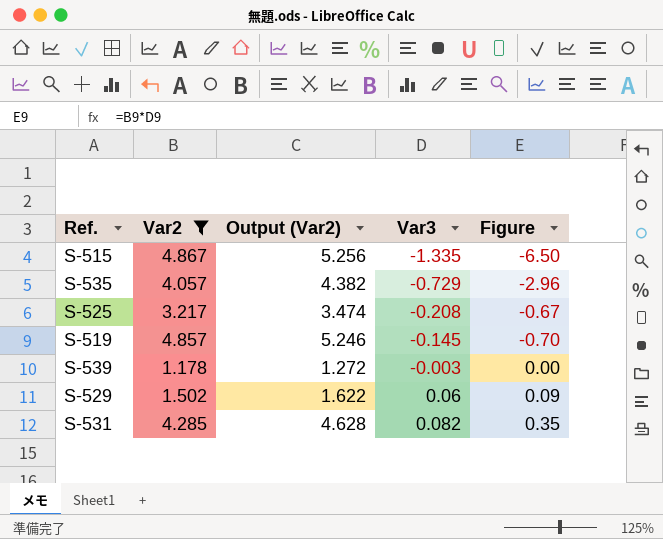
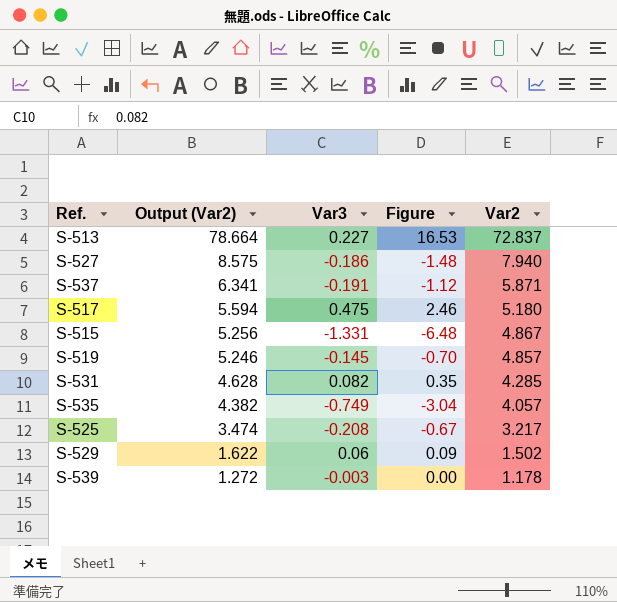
filter: Var2 <= 4.867 -> none
row order: Var3 ascending -> Output (Var2) descending
column Var2 | position: 2 -> 5
S-515 | Var3: -1.335 -> -1.331
S-515 | Figure: -6.50 -> -6.48
S-535 | Var3: -0.729 -> -0.749
S-535 | Figure: -2.96 -> -3.04

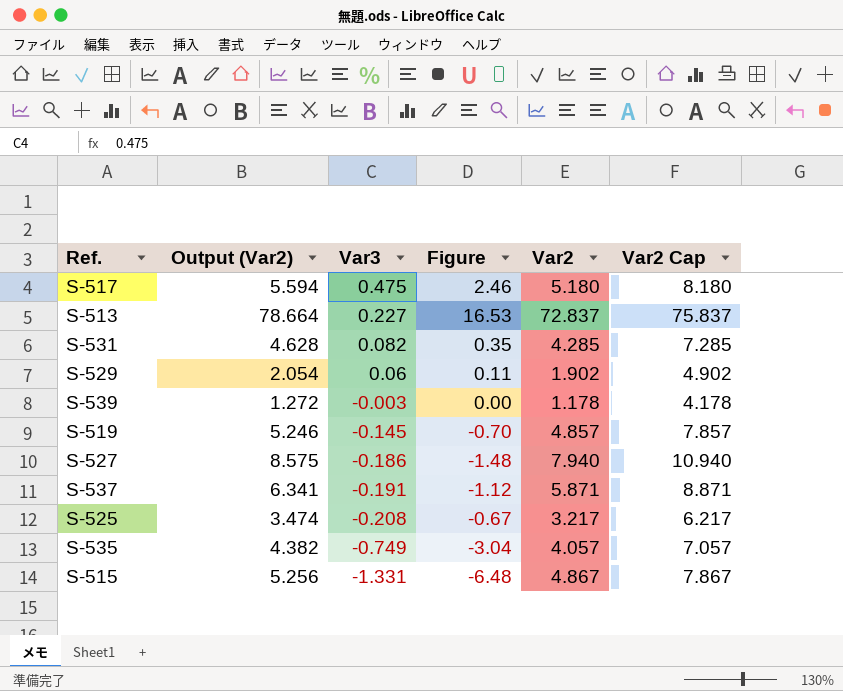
row order: Output (Var2) descending -> Var3 descending
column Var2 Cap | formula: none -> [Var2] + 3
S-529 | Output (Var2): 1.622 -> 2.054
S-529 | Figure: 0.09 -> 0.11
S-529 | Var2: 1.502 -> 1.902

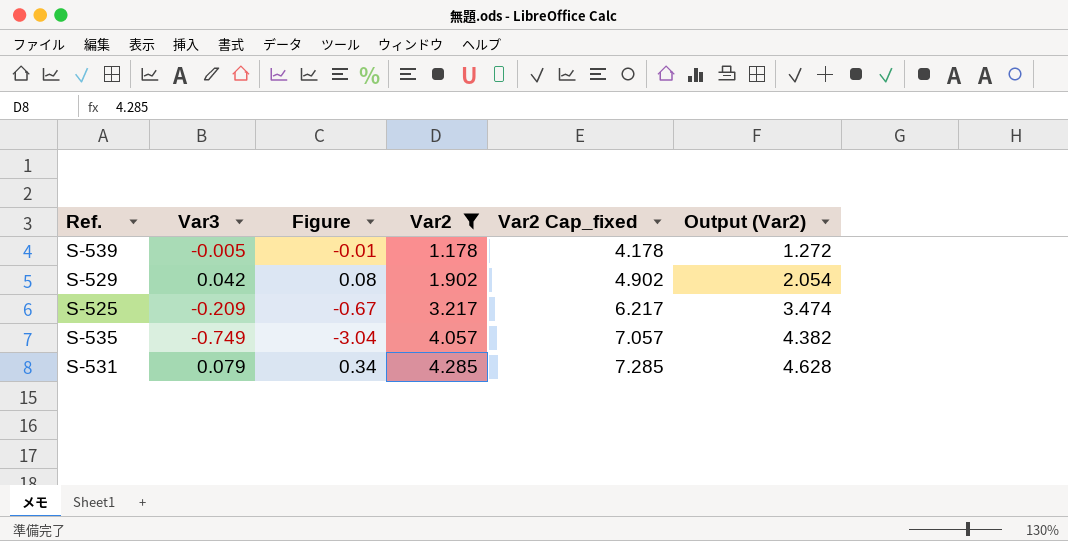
filter: none -> Var2 <= 4.285
row order: Var3 descending -> Var2 ascending
column name: Var2 Cap -> Var2 Cap_fixed
column Output (Var2) | position: 2 -> 6
S-539 | Var3: -0.003 -> -0.005
S-539 | Figure: 0.00 -> -0.01
S-529 | Var3: 0.06 -> 0.042
S-529 | Figure: 0.11 -> 0.08
S-525 | Var3: -0.208 -> -0.209
S-531 | Var3: 0.082 -> 0.079
S-531 | Figure: 0.35 -> 0.34

